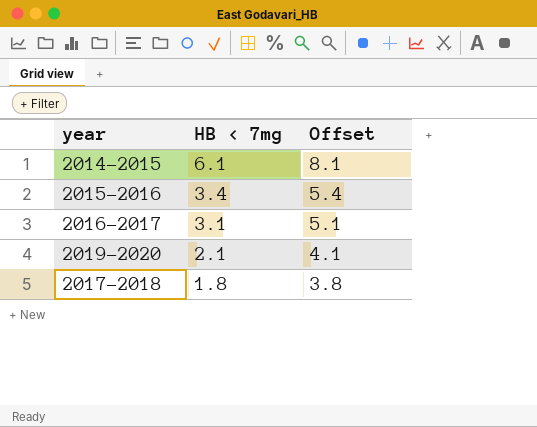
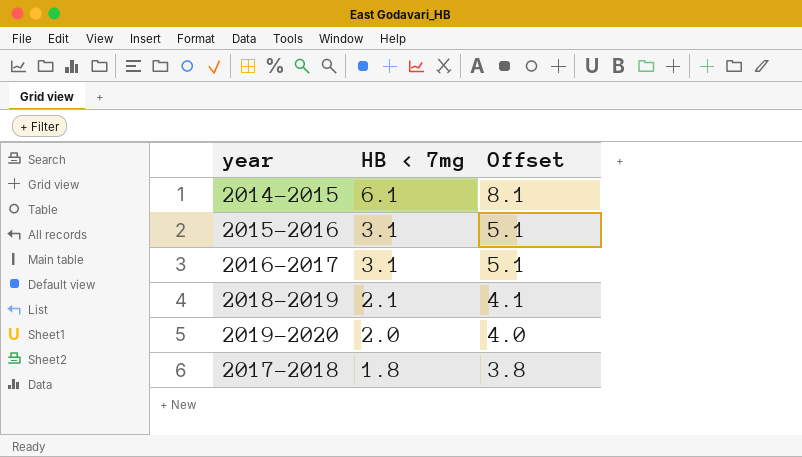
2015-2016 | HB < 7mg: 3.4 -> 3.1
2015-2016 | Offset: 5.4 -> 5.1
row 2018-2019: none -> 2.1 | 4.1
2019-2020 | HB < 7mg: 2.1 -> 2.0
2019-2020 | Offset: 4.1 -> 4.0

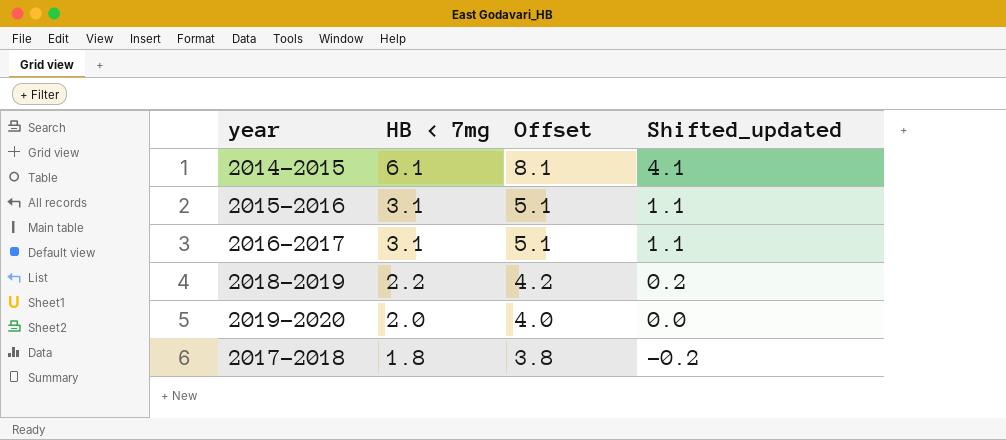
column Shifted_updated | formula: none -> [HB < 7mg] - 2
2018-2019 | HB < 7mg: 2.1 -> 2.2
2018-2019 | Offset: 4.1 -> 4.2

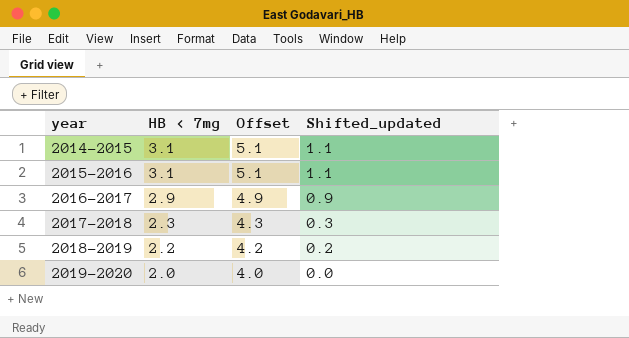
row order: HB < 7mg descending -> year ascending
2014-2015 | HB < 7mg: 6.1 -> 3.1
2014-2015 | Offset: 8.1 -> 5.1
2014-2015 | Shifted_updated: 4.1 -> 1.1
2016-2017 | HB < 7mg: 3.1 -> 2.9
2016-2017 | Offset: 5.1 -> 4.9
2016-2017 | Shifted_updated: 1.1 -> 0.9
2017-2018 | HB < 7mg: 1.8 -> 2.3
2017-2018 | Offset: 3.8 -> 4.3
2017-2018 | Shifted_updated: -0.2 -> 0.3

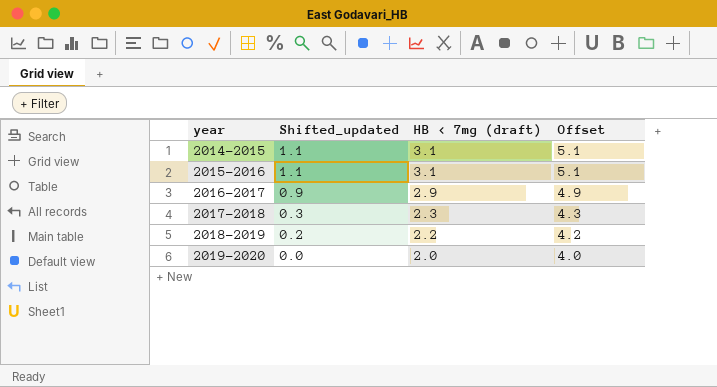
column Shifted_updated | position: 4 -> 2
column name: HB < 7mg -> HB < 7mg (draft)

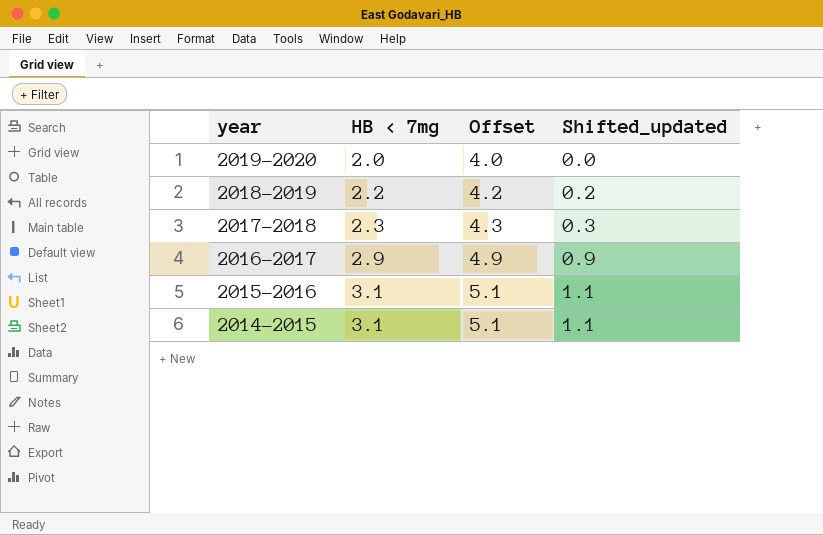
row order: year ascending -> year descending
column name: HB < 7mg (draft) -> HB < 7mg
column Shifted_updated | position: 2 -> 4

